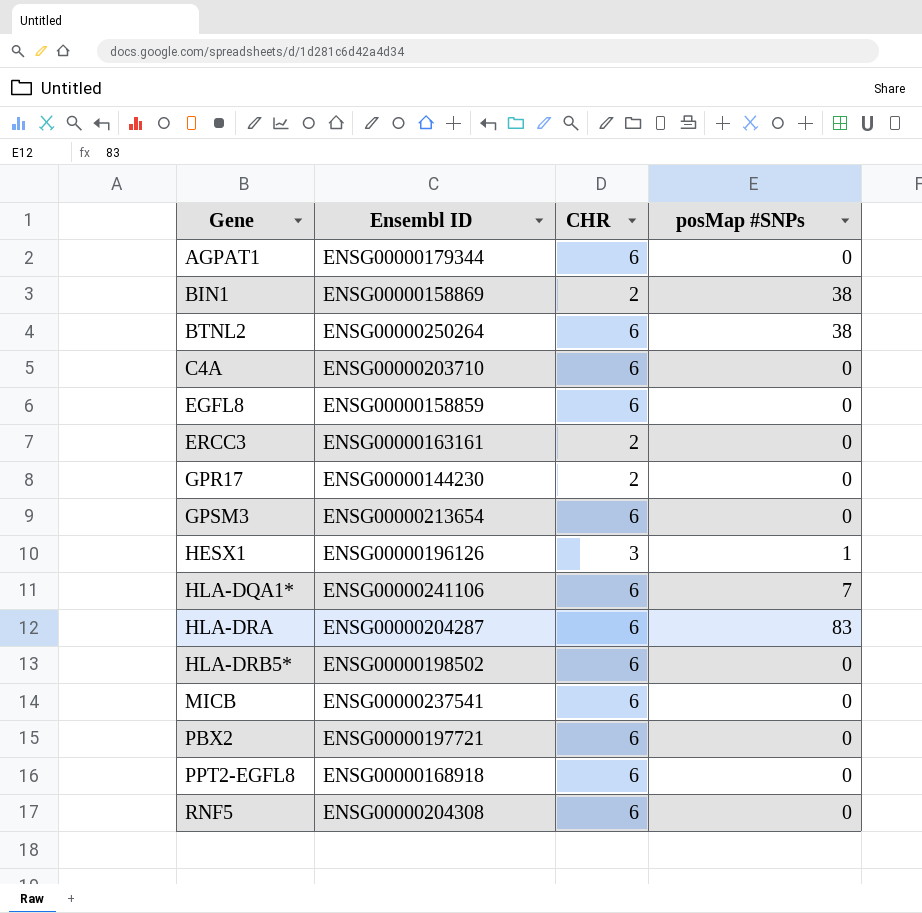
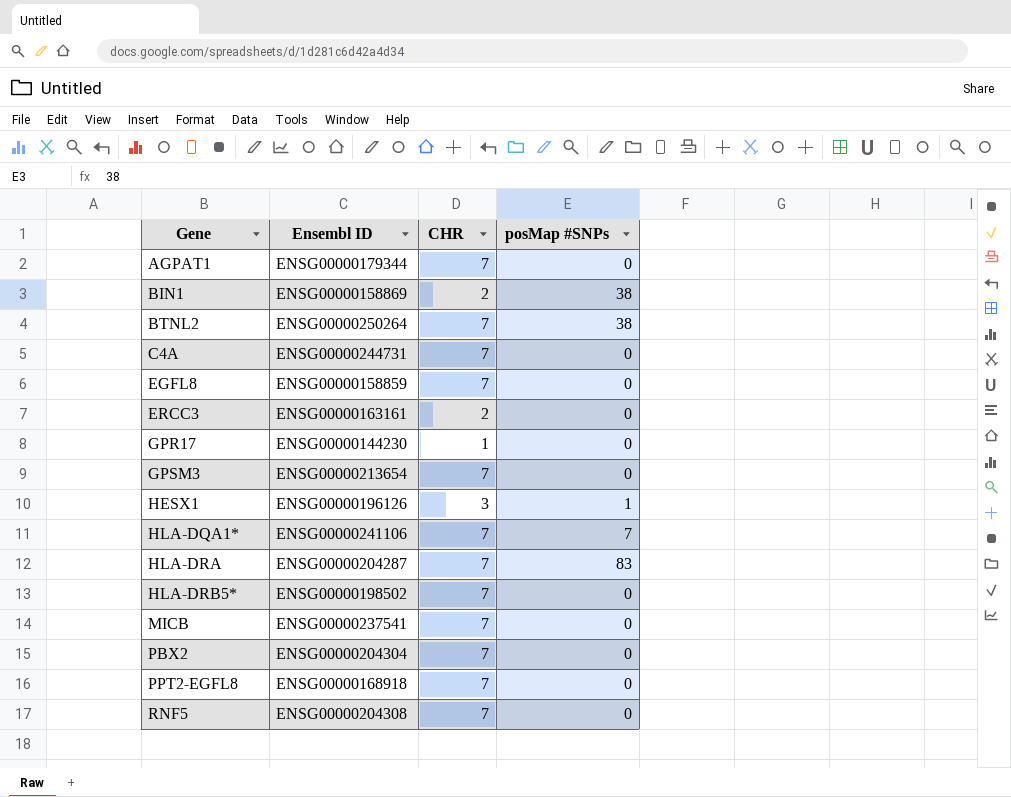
AGPAT1 | CHR: 6 -> 7
BTNL2 | CHR: 6 -> 7
C4A | Ensembl ID: ENSG00000203710 -> ENSG00000244731
C4A | CHR: 6 -> 7
EGFL8 | CHR: 6 -> 7
GPR17 | CHR: 2 -> 1
GPSM3 | CHR: 6 -> 7
HLA-DQA1* | CHR: 6 -> 7
HLA-DRA | CHR: 6 -> 7
HLA-DRB5* | CHR: 6 -> 7
MICB | CHR: 6 -> 7
PBX2 | Ensembl ID: ENSG00000197721 -> ENSG00000204304
PBX2 | CHR: 6 -> 7
PPT2-EGFL8 | CHR: 6 -> 7
RNF5 | CHR: 6 -> 7

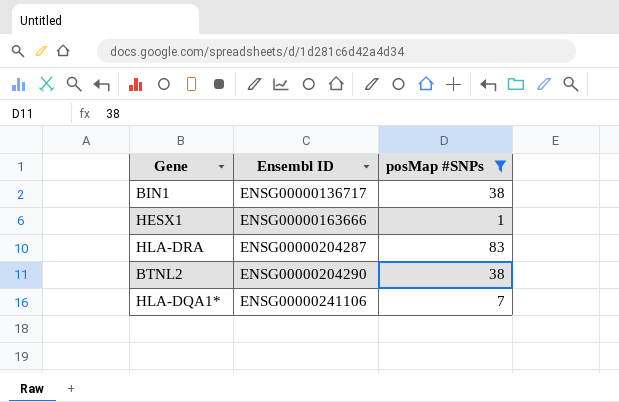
filter: none -> posMap #SNPs != 0
row order: Gene ascending -> Ensembl ID ascending
column CHR | position: 3 -> none
BIN1 | Ensembl ID: ENSG00000158869 -> ENSG00000136717
HESX1 | Ensembl ID: ENSG00000196126 -> ENSG00000163666
BTNL2 | Ensembl ID: ENSG00000250264 -> ENSG00000204290

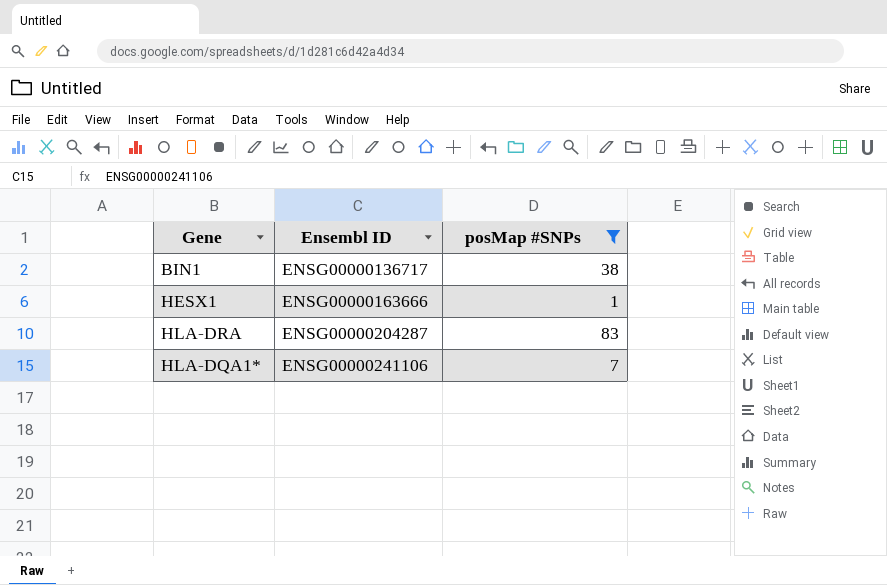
row BTNL2: ENSG00000204290 | 38 -> none

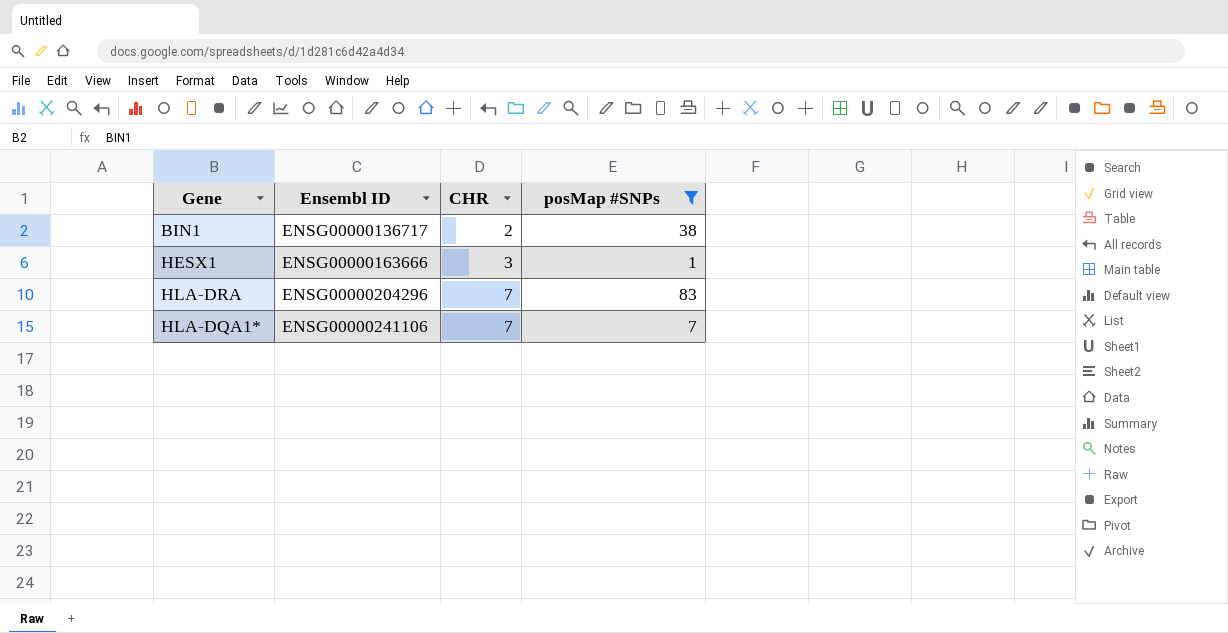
column CHR | position: none -> 3
HLA-DRA | Ensembl ID: ENSG00000204287 -> ENSG00000204296

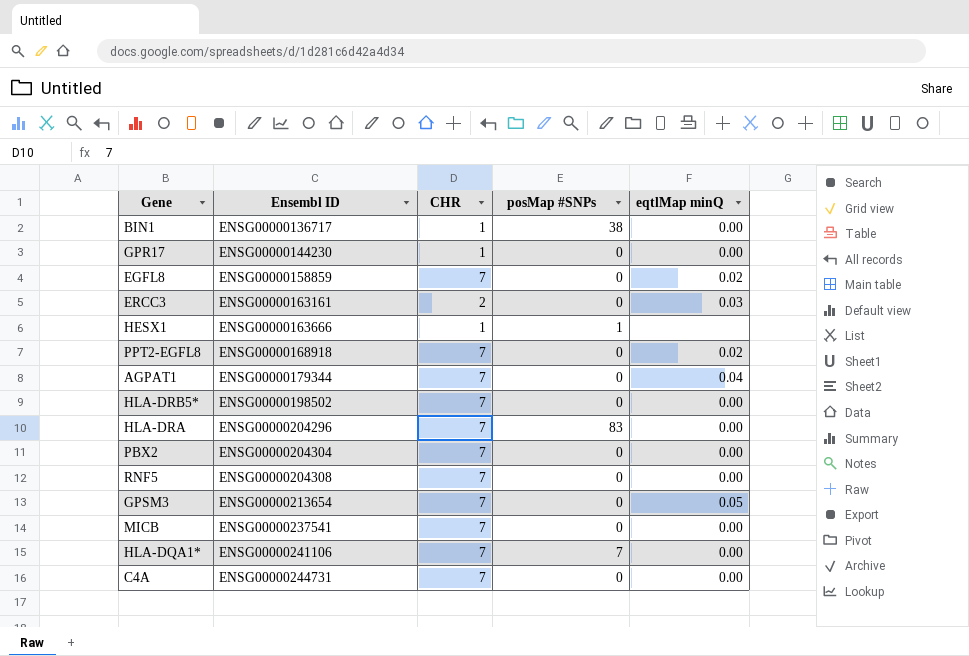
filter: posMap #SNPs != 0 -> none
column eqtlMap minQ | position: none -> 5
BIN1 | CHR: 2 -> 1
HESX1 | CHR: 3 -> 1

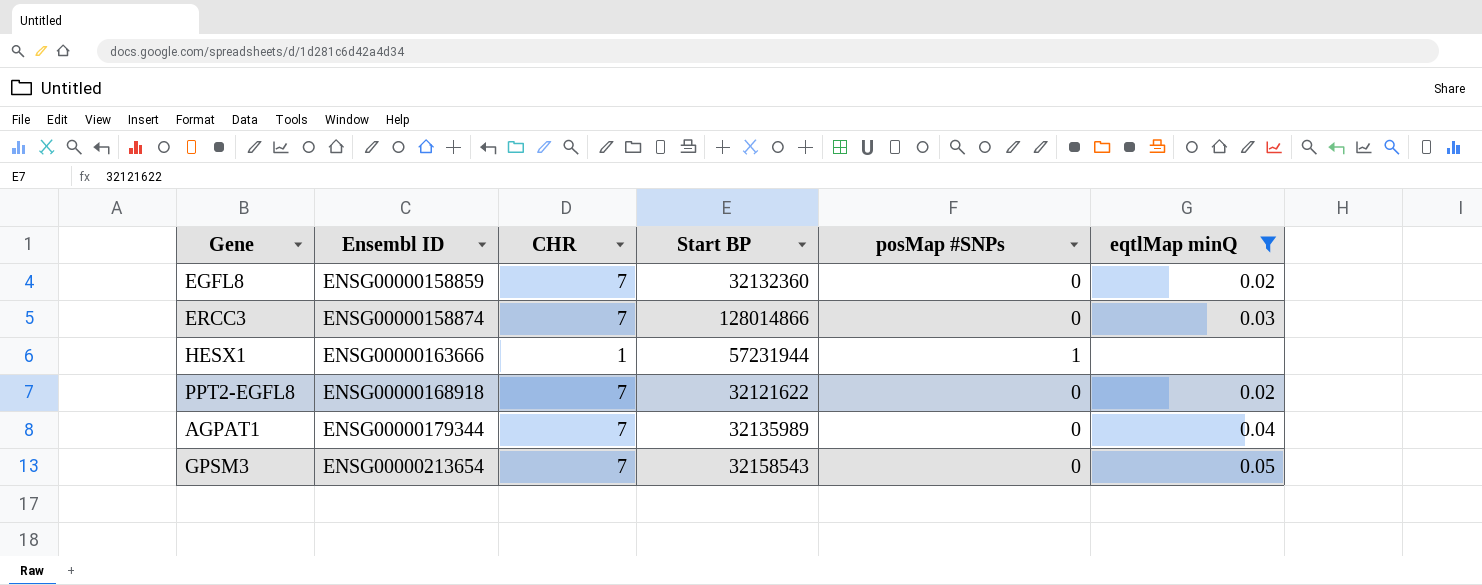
filter: none -> eqtlMap minQ != 0.00
column Start BP | position: none -> 4
ERCC3 | Ensembl ID: ENSG00000163161 -> ENSG00000158874
ERCC3 | CHR: 2 -> 7

